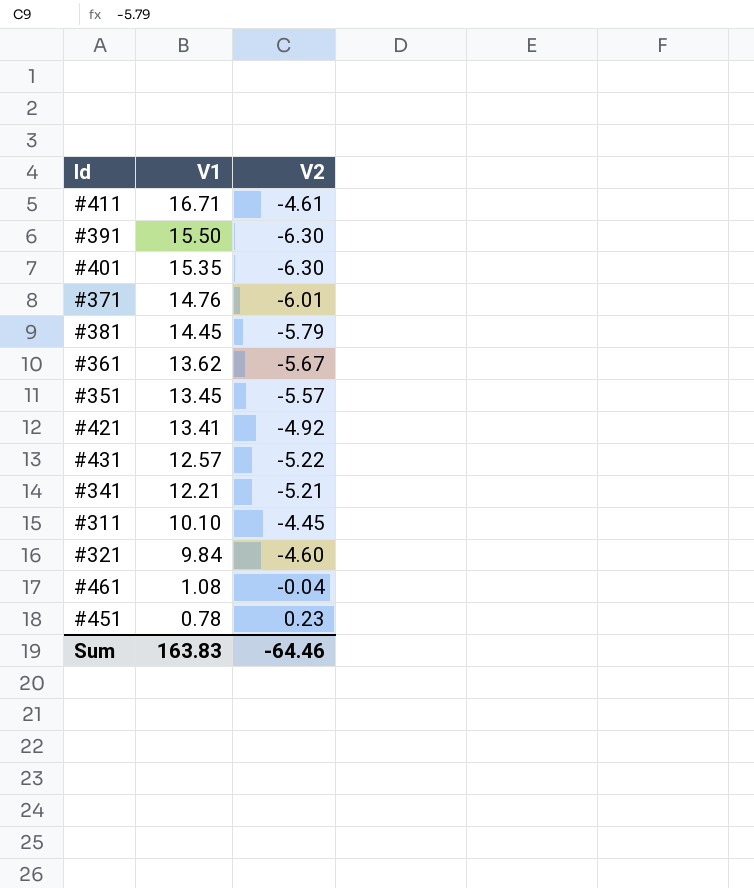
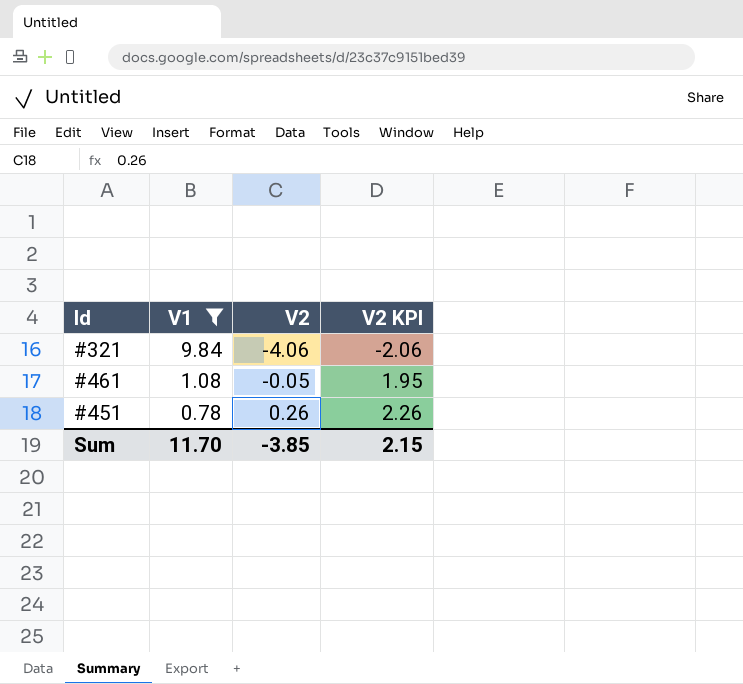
filter: none -> V1 <= 9.84
column V2 KPI | formula: none -> [V2] + 2
#321 | V2: -4.60 -> -4.06
#461 | V2: -0.04 -> -0.05
#451 | V2: 0.23 -> 0.26
Sum | V1: 163.83 -> 11.70
Sum | V2: -64.46 -> -3.85

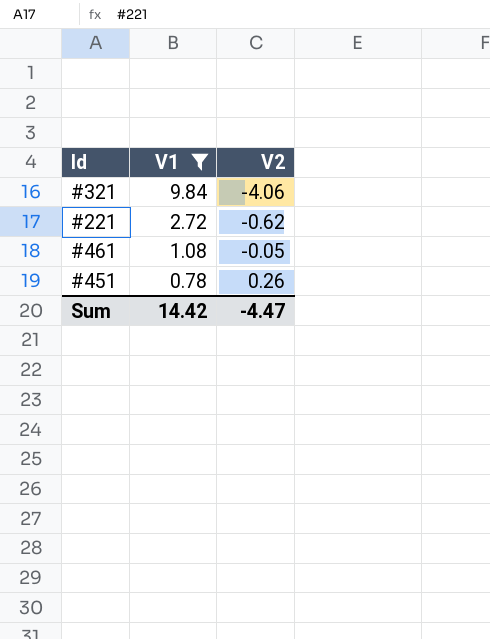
column V2 KPI | formula: [V2] + 2 -> none
row #221: none -> 2.72 | -0.62
Sum | V1: 11.70 -> 14.42
Sum | V2: -3.85 -> -4.47

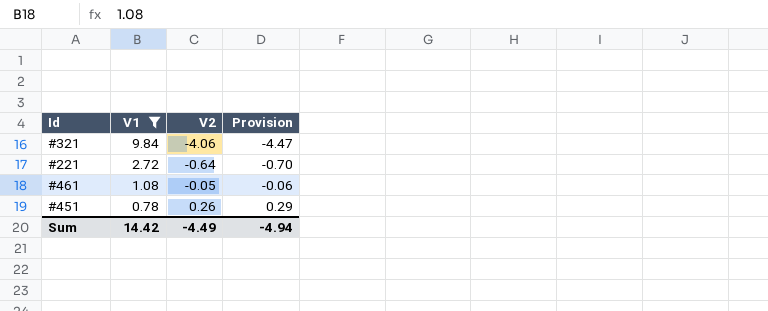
column Provision | formula: none -> [V2] * 1.1
#221 | V2: -0.62 -> -0.64
Sum | V2: -4.47 -> -4.49

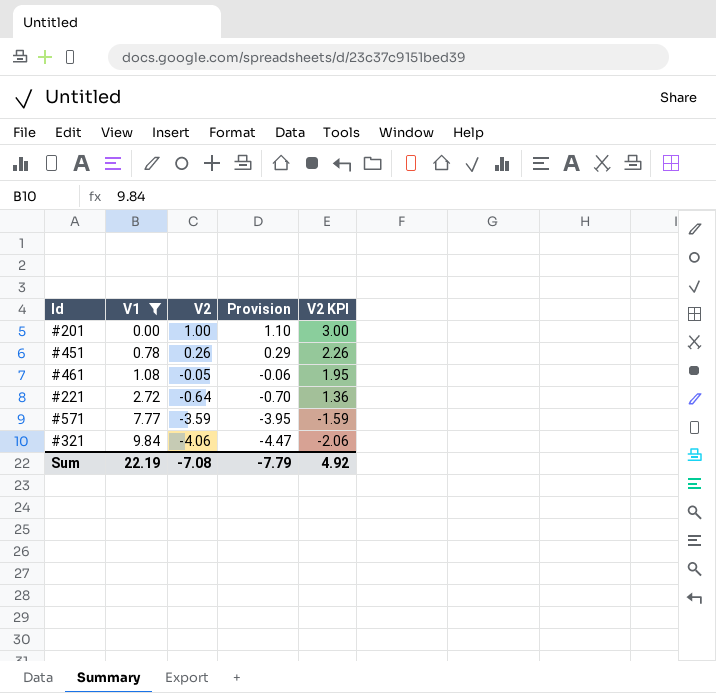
row order: V1 descending -> V1 ascending
column V2 KPI | formula: none -> [V2] + 2
row #201: none -> 0.00 | 1.00 | 1.10 | 3.00
row #571: none -> 7.77 | -3.59 | -3.95 | -1.59
Sum | V1: 14.42 -> 22.19
Sum | V2: -4.49 -> -7.08
Sum | Provision: -4.94 -> -7.79

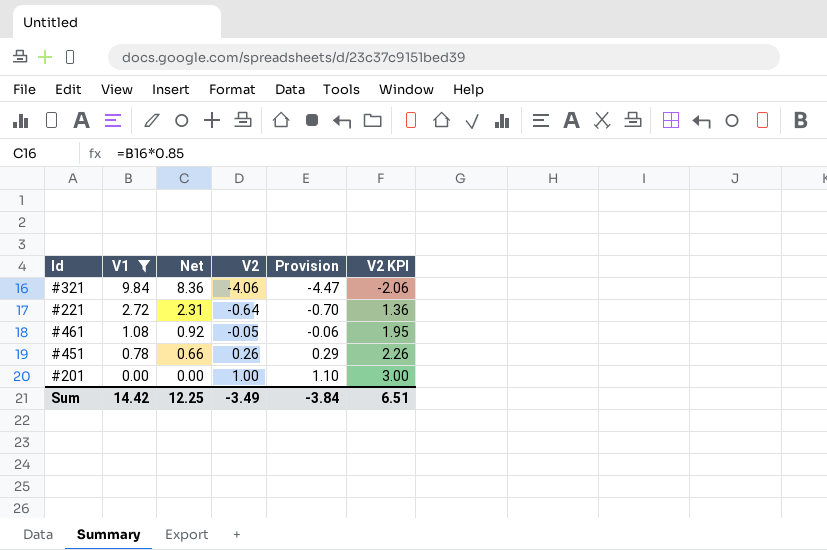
row order: V1 ascending -> V1 descending
column Net | formula: none -> [V1] * 0.85
row #571: 7.77 | -3.59 | -3.95 | -1.59 -> none
Sum | V1: 22.19 -> 14.42
Sum | V2: -7.08 -> -3.49
Sum | Provision: -7.79 -> -3.84
Sum | V2 KPI: 4.92 -> 6.51

